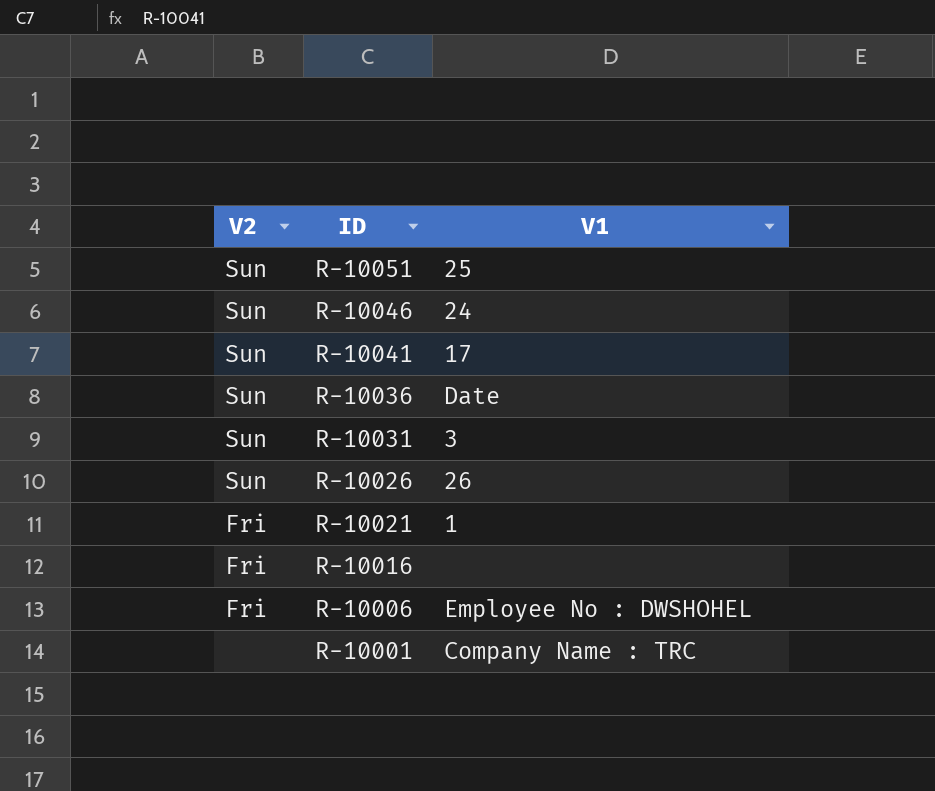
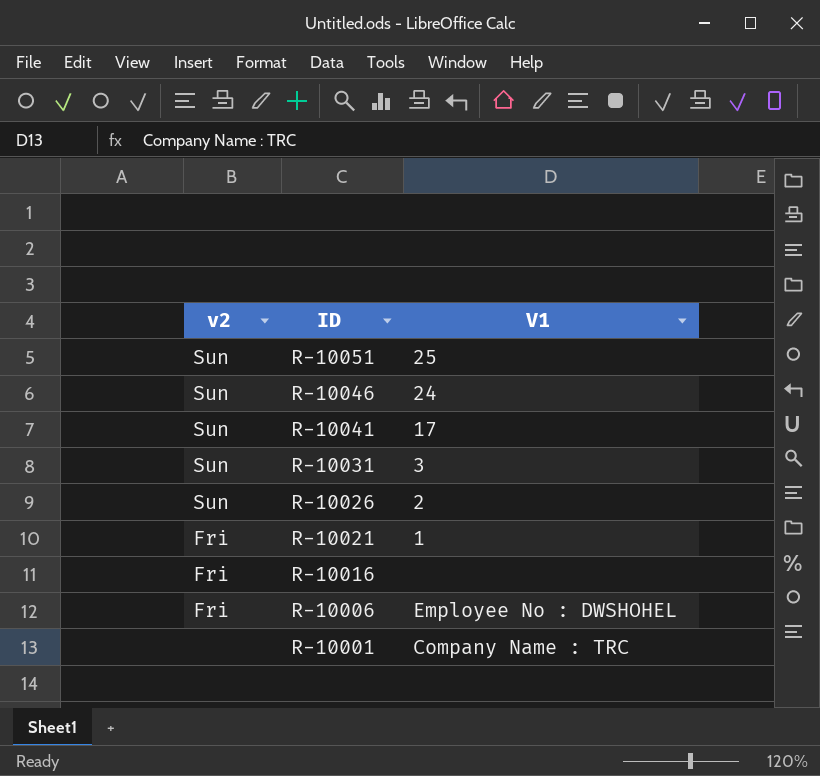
column name: V2 -> v2
row R-10036: Sun | Date -> none
R-10026 | V1: 26 -> 2

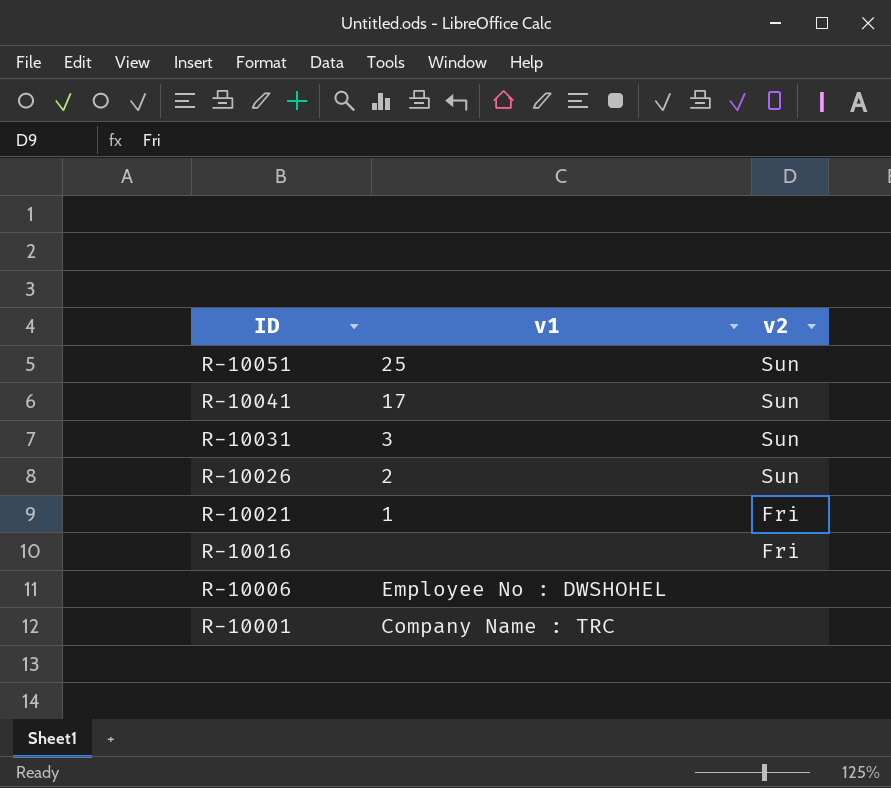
column name: V1 -> v1
column v2 | position: 1 -> 3
row R-10046: Sun | 24 -> none
R-10006 | v2: Fri -> none

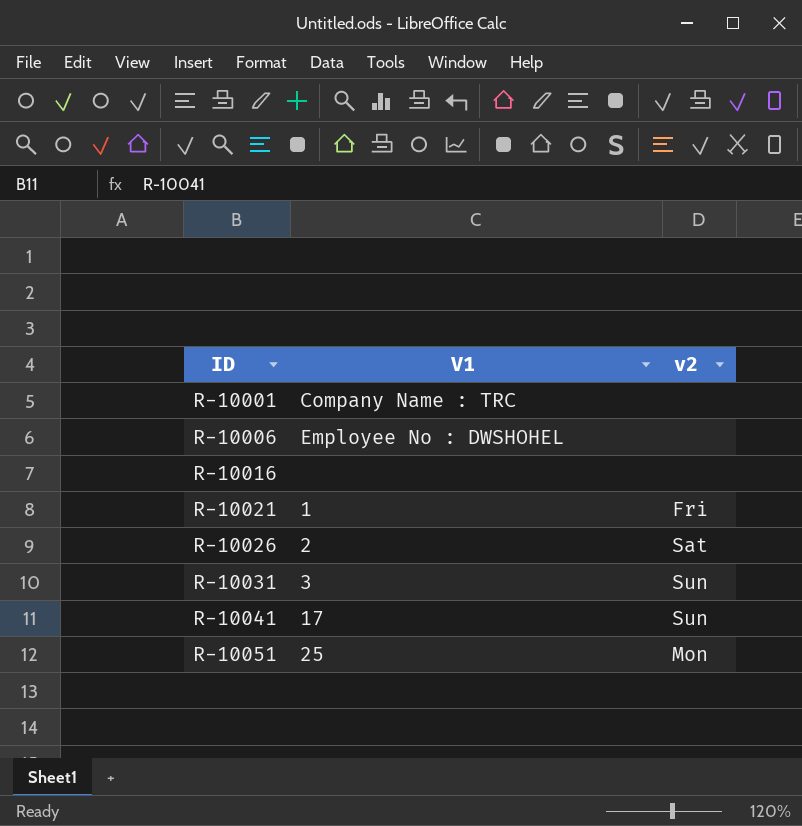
row order: ID descending -> ID ascending
column name: v1 -> V1
R-10016 | v2: Fri -> none
R-10026 | v2: Sun -> Sat
R-10051 | v2: Sun -> Mon

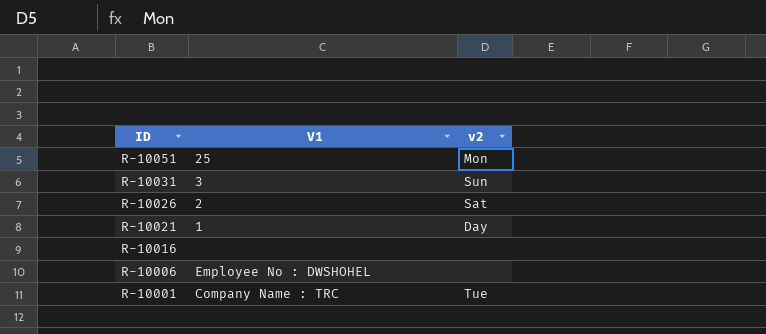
row order: ID ascending -> ID descending
row R-10041: 17 | Sun -> none
R-10021 | v2: Fri -> Day
R-10001 | v2: none -> Tue

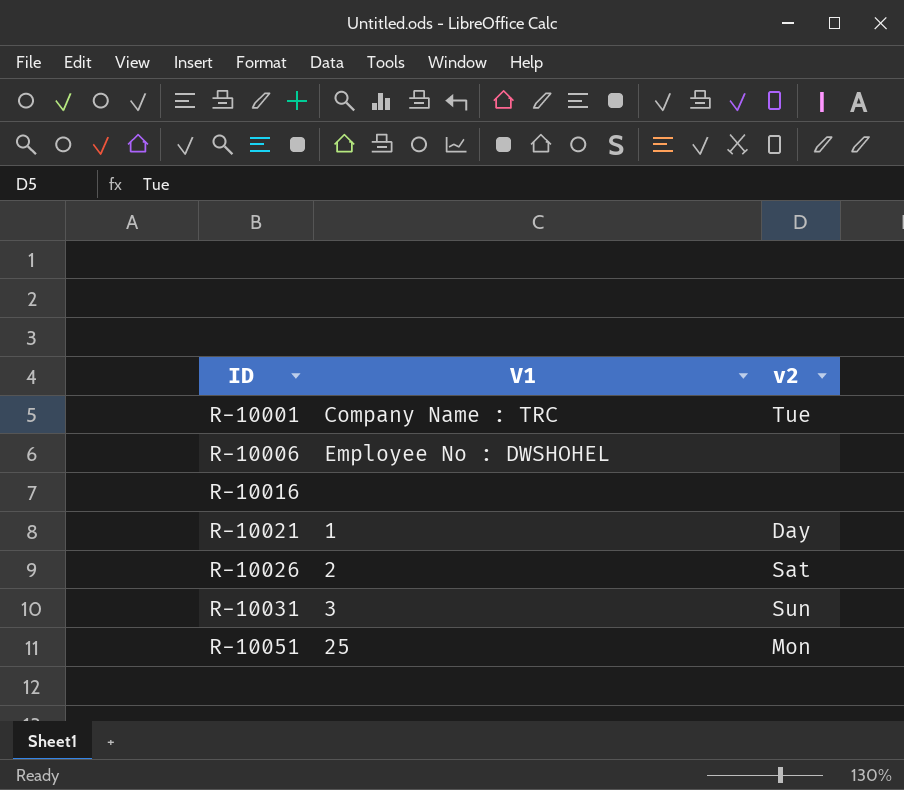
row order: ID descending -> ID ascending

